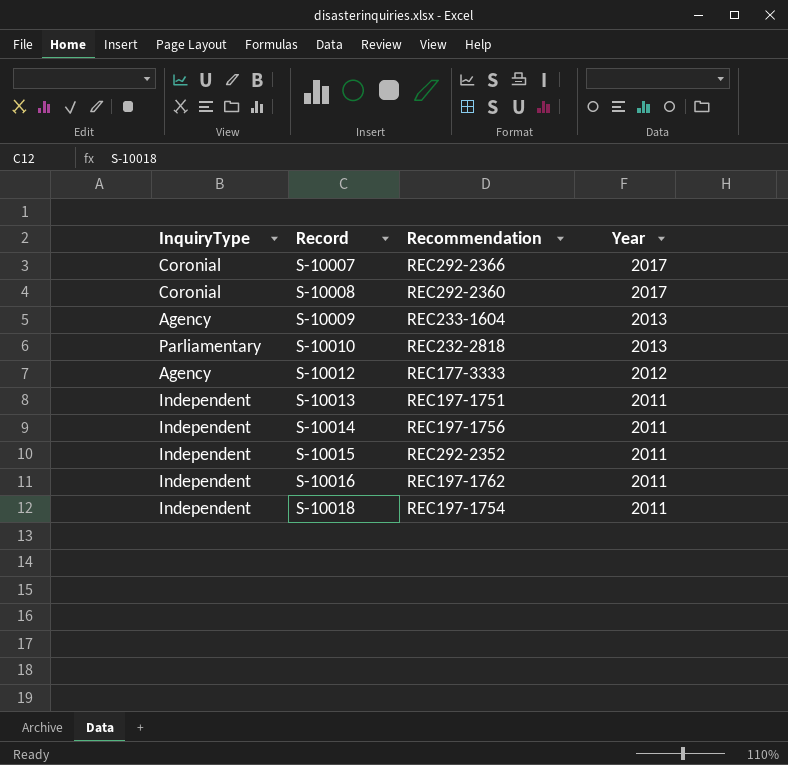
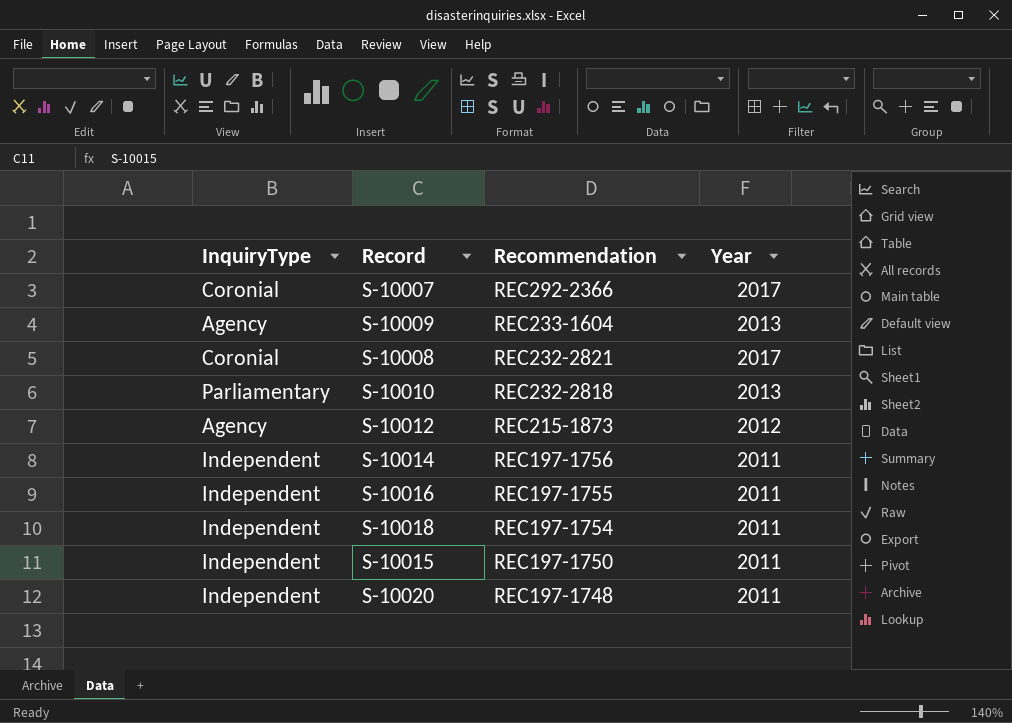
row order: Record ascending -> Recommendation descending
row S-10013: Independent | REC197-1751 | 2011 -> none
S-10008 | Recommendation: REC292-2360 -> REC232-2821
S-10012 | Recommendation: REC177-3333 -> REC215-1873
S-10016 | Recommendation: REC197-1762 -> REC197-1755
S-10015 | Recommendation: REC292-2352 -> REC197-1750
row S-10020: none -> Independent | REC197-1748 | 2011

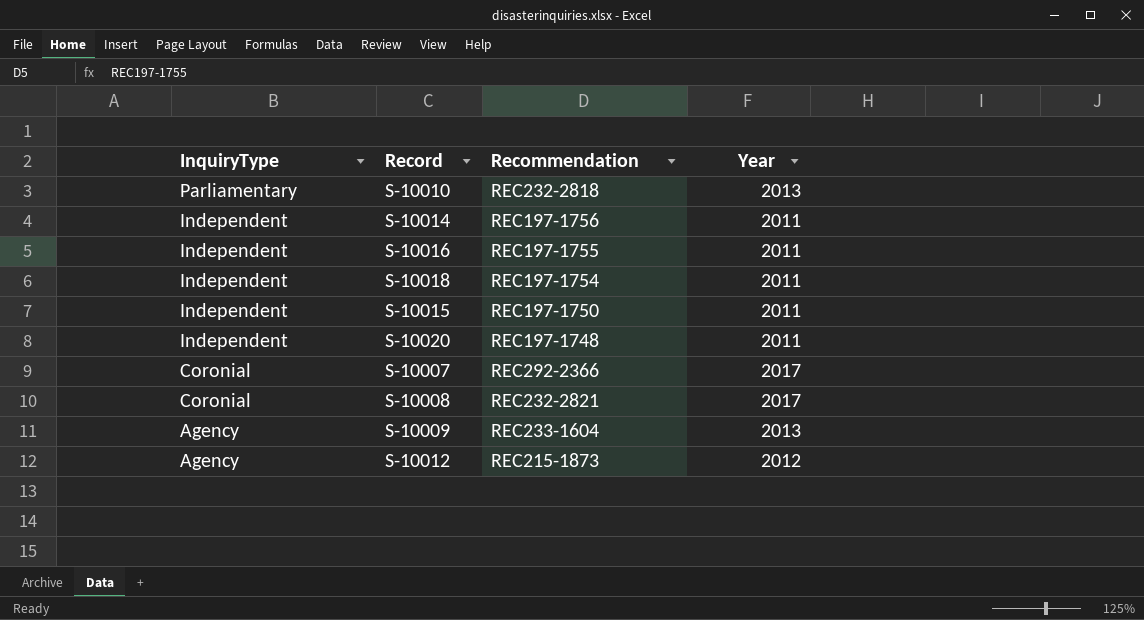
row order: Recommendation descending -> InquiryType descending

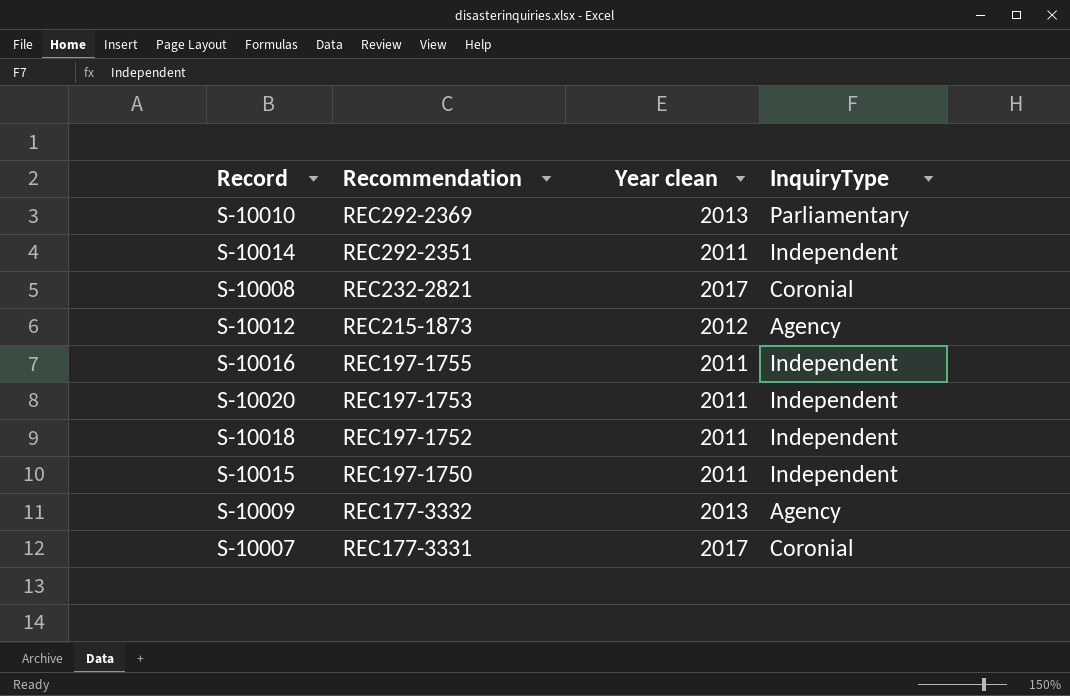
row order: InquiryType descending -> Recommendation descending
column name: Year -> Year clean
column InquiryType | position: 1 -> 4
S-10010 | Recommendation: REC232-2818 -> REC292-2369
S-10014 | Recommendation: REC197-1756 -> REC292-2351
S-10020 | Recommendation: REC197-1748 -> REC197-1753
S-10018 | Recommendation: REC197-1754 -> REC197-1752
S-10009 | Recommendation: REC233-1604 -> REC177-3332
S-10007 | Recommendation: REC292-2366 -> REC177-3331

